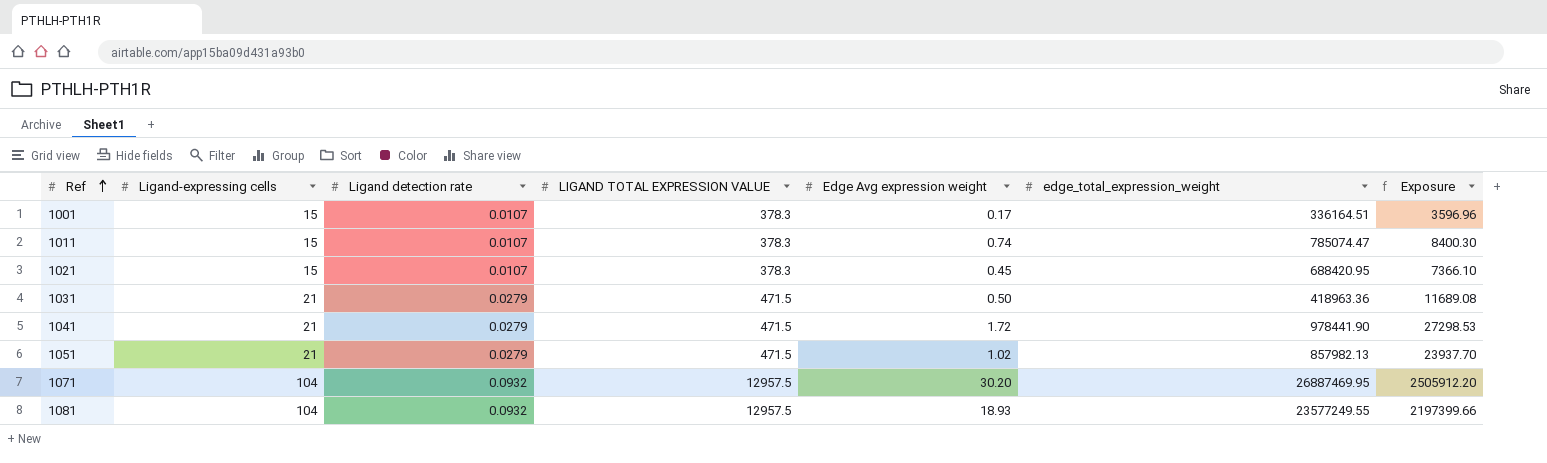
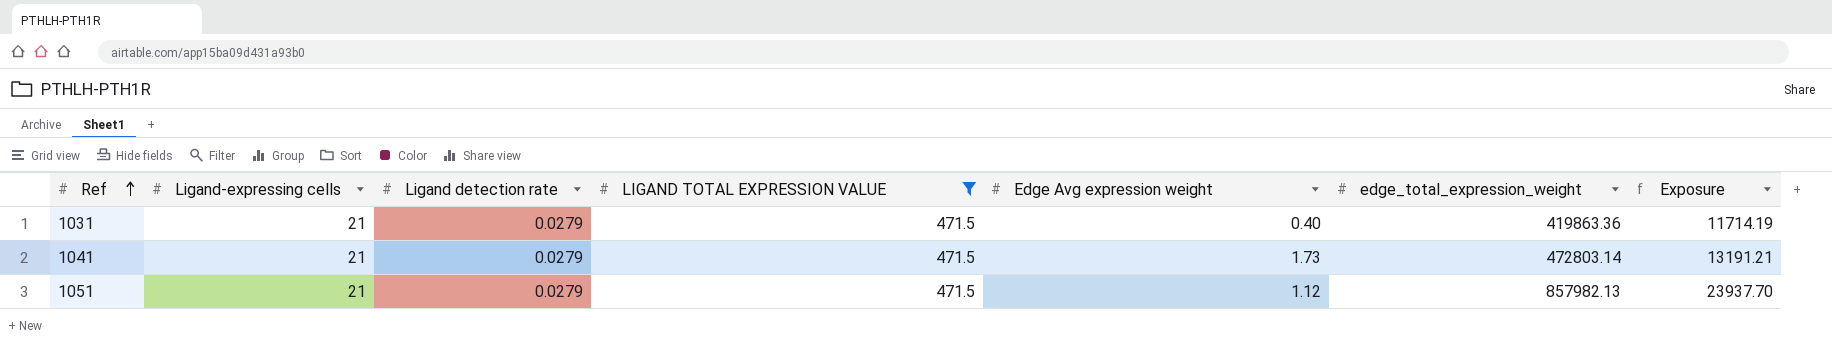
filter: none -> LIGAND TOTAL EXPRESSION VALUE = 471.5
1031 | Edge Avg expression weight: 0.50 -> 0.40
1031 | edge_total_expression_weight: 418963.36 -> 419863.36
1031 | Exposure: 11689.08 -> 11714.19
1041 | Edge Avg expression weight: 1.72 -> 1.73
1041 | edge_total_expression_weight: 978441.90 -> 472803.14
1041 | Exposure: 27298.53 -> 13191.21
1051 | Edge Avg expression weight: 1.02 -> 1.12

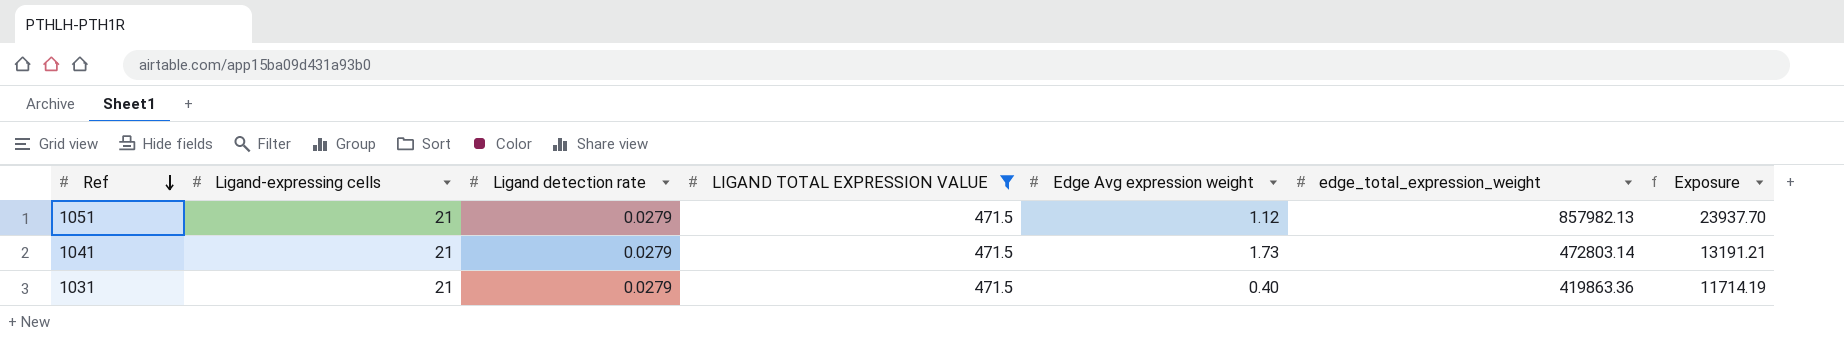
row order: Ref ascending -> Ref descending

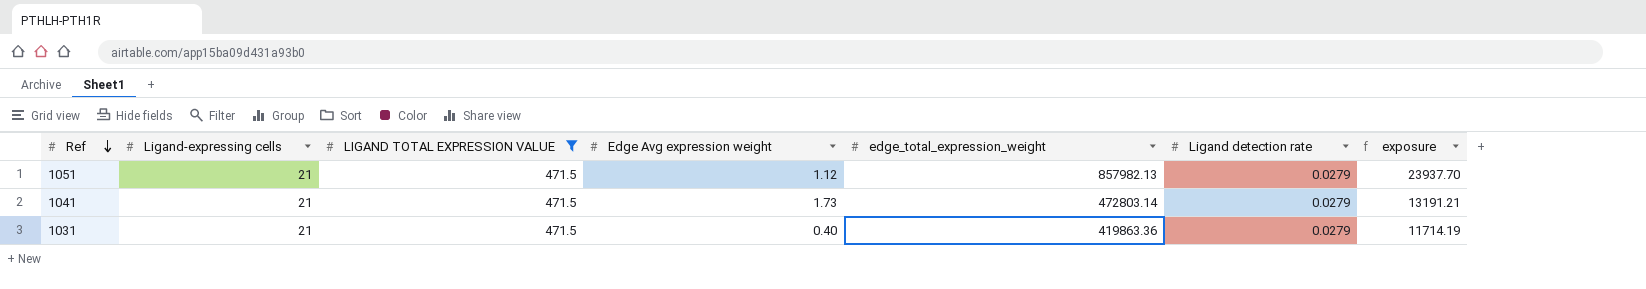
column Ligand detection rate | position: 3 -> 6
column name: Exposure -> exposure

